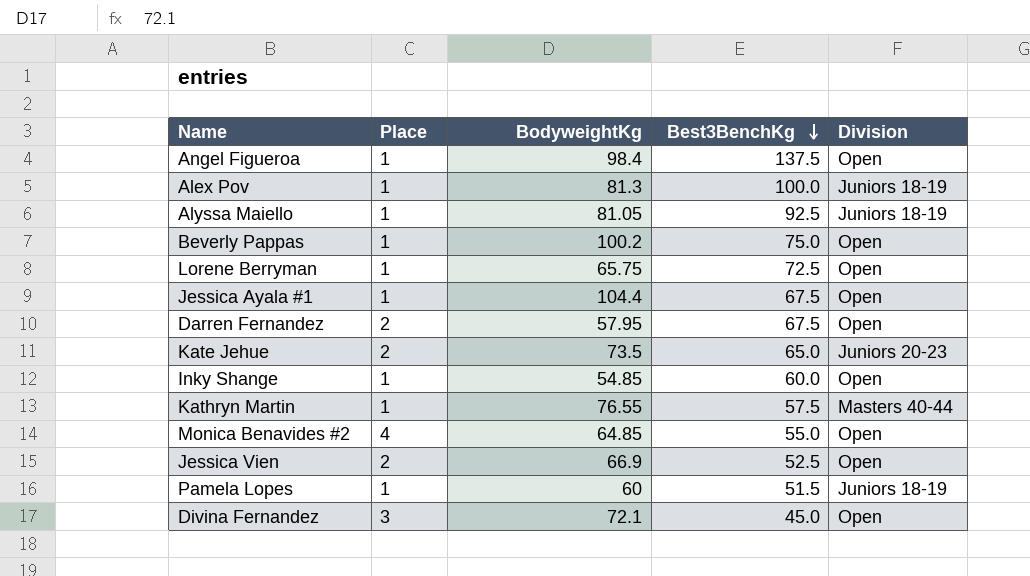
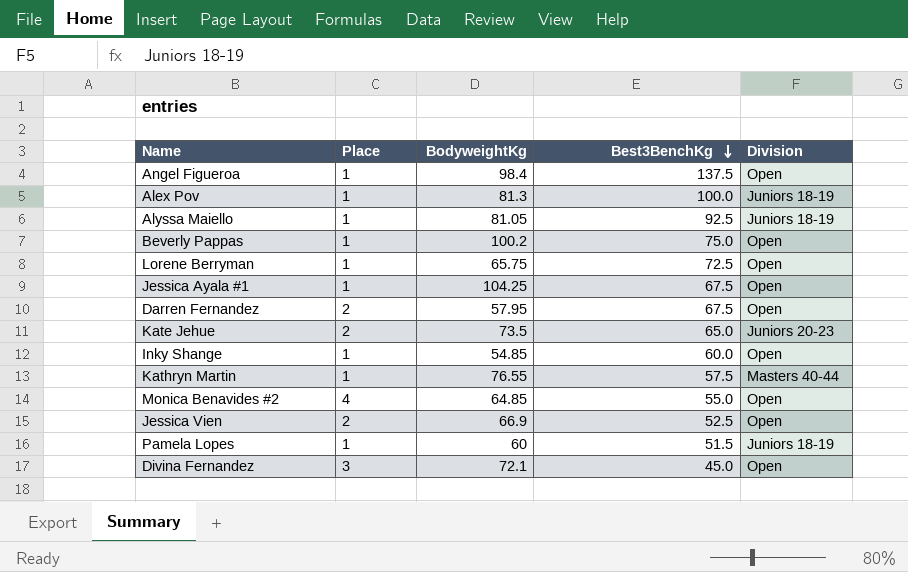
Jessica Ayala #1 | BodyweightKg: 104.4 -> 104.25

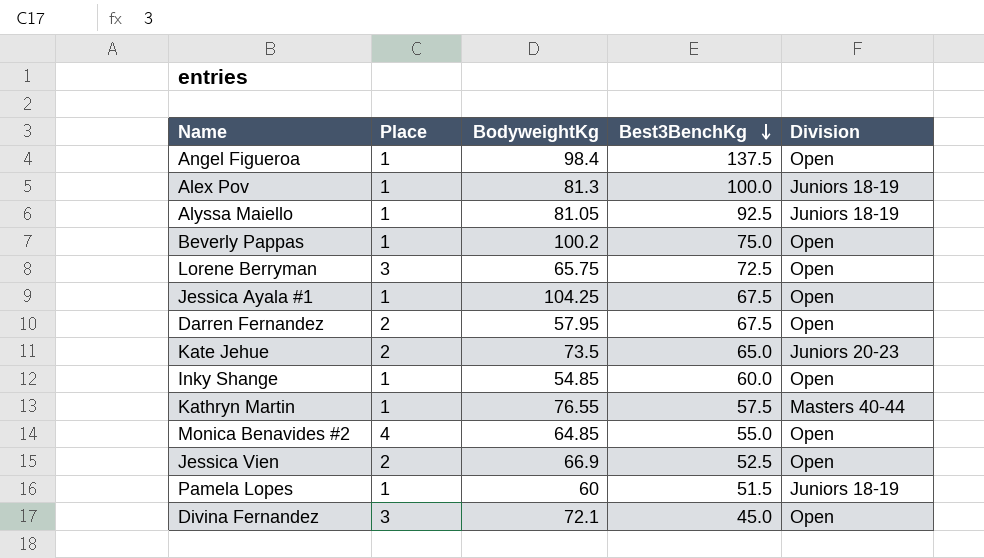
Lorene Berryman | Place: 1 -> 3

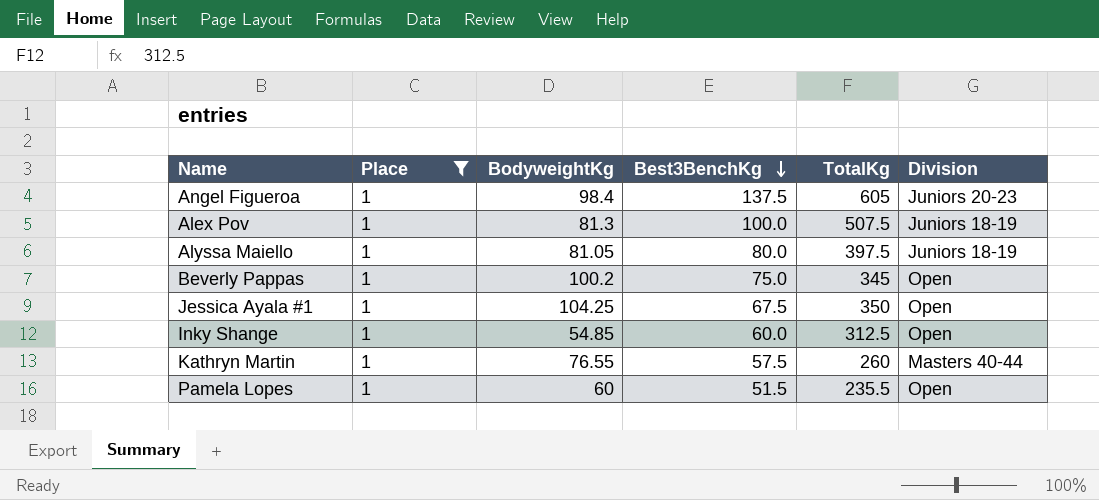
filter: none -> Place = 1
column TotalKg | position: none -> 5
Angel Figueroa | Division: Open -> Juniors 20-23
Alyssa Maiello | Best3BenchKg: 92.5 -> 80.0
Pamela Lopes | Division: Juniors 18-19 -> Open

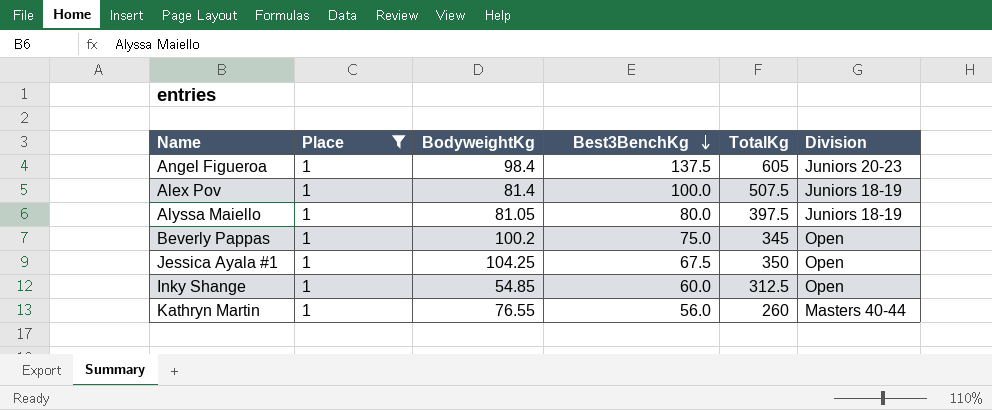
row Pamela Lopes: 1 | 60 | 51.5 | 235.5 | Open -> none
Alex Pov | BodyweightKg: 81.3 -> 81.4
Kathryn Martin | Best3BenchKg: 57.5 -> 56.0

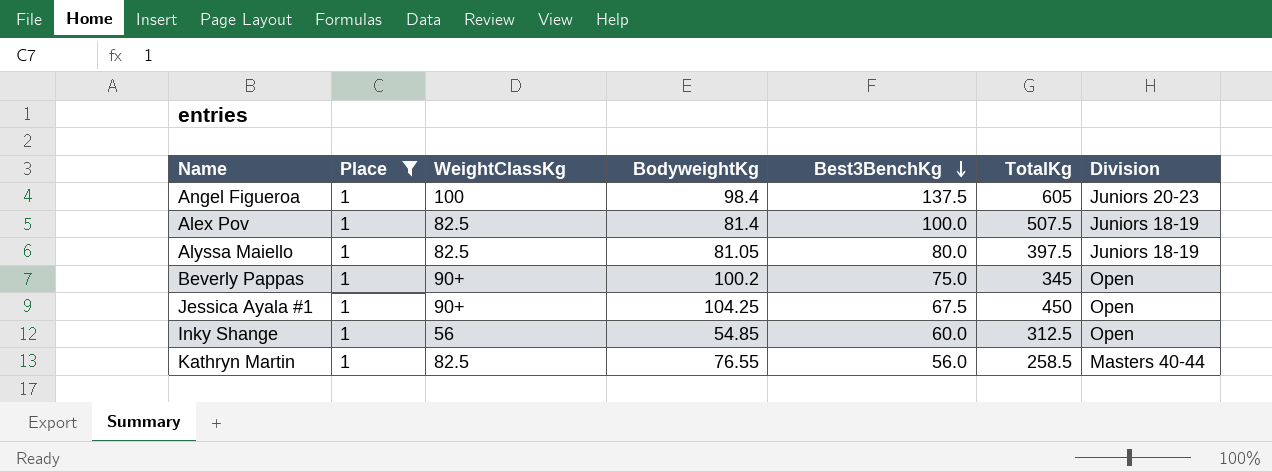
column WeightClassKg | position: none -> 3
Jessica Ayala #1 | TotalKg: 350 -> 450
Kathryn Martin | TotalKg: 260 -> 258.5

